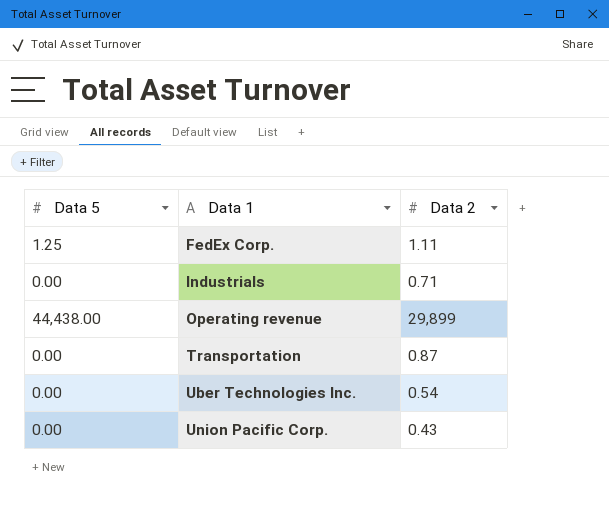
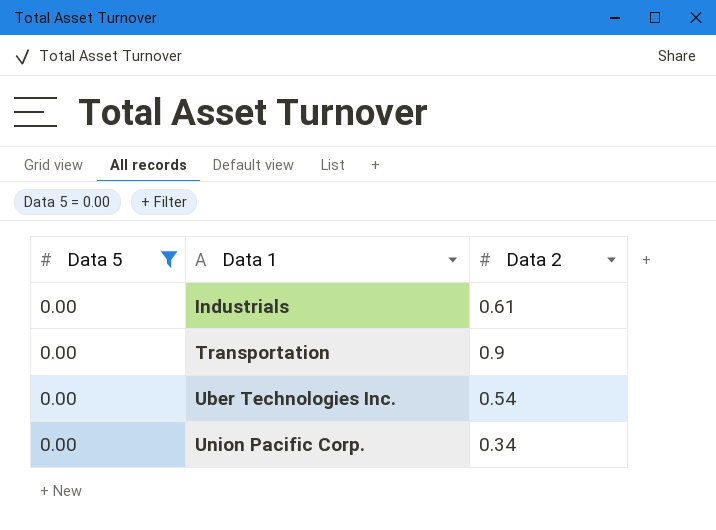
filter: none -> Data 5 = 0.00
Industrials | Data 2: 0.71 -> 0.61
Transportation | Data 2: 0.87 -> 0.9
Union Pacific Corp. | Data 2: 0.43 -> 0.34

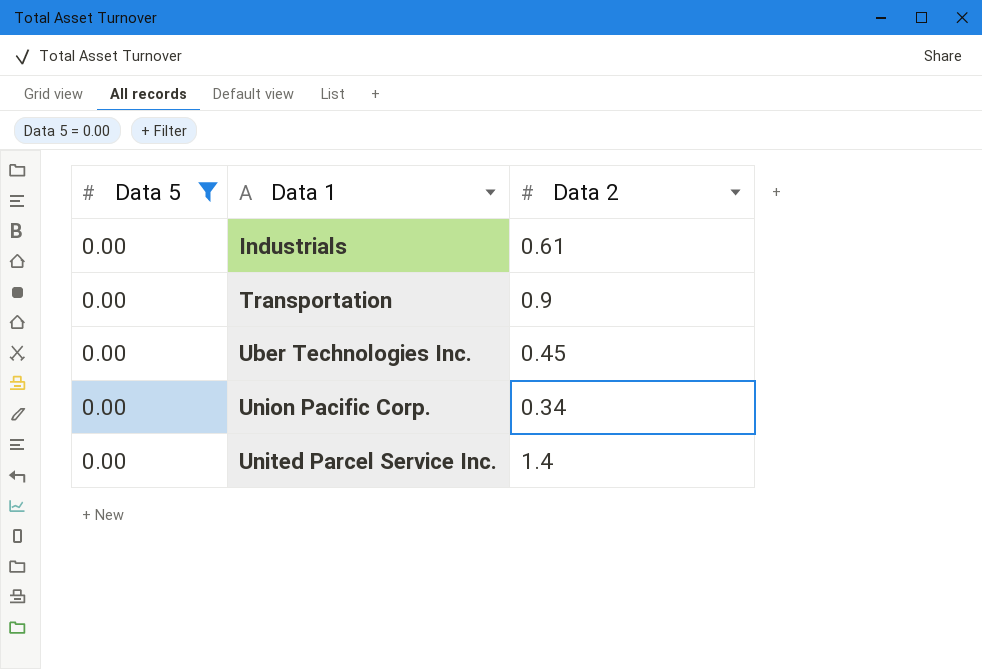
Uber Technologies Inc. | Data 2: 0.54 -> 0.45
row United Parcel Service Inc.: none -> 0.00 | 1.4

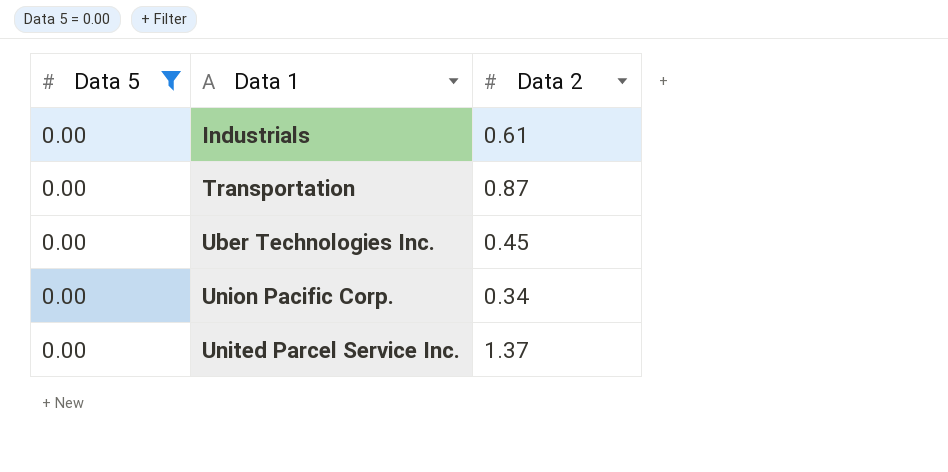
Transportation | Data 2: 0.9 -> 0.87
United Parcel Service Inc. | Data 2: 1.4 -> 1.37

